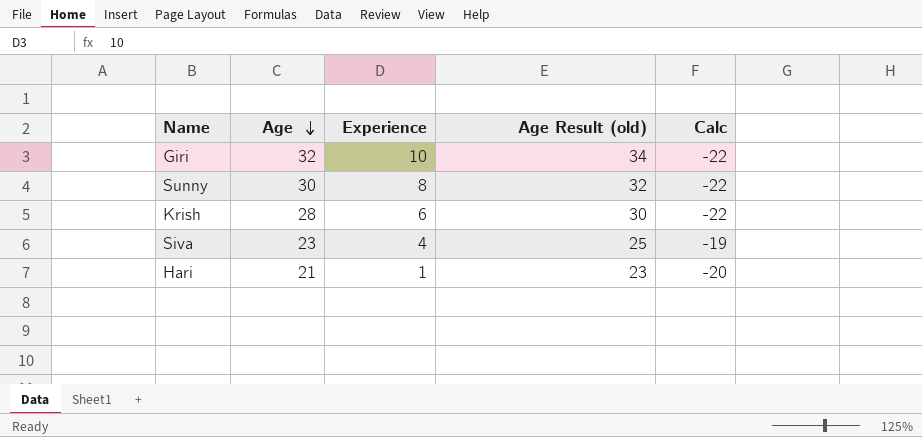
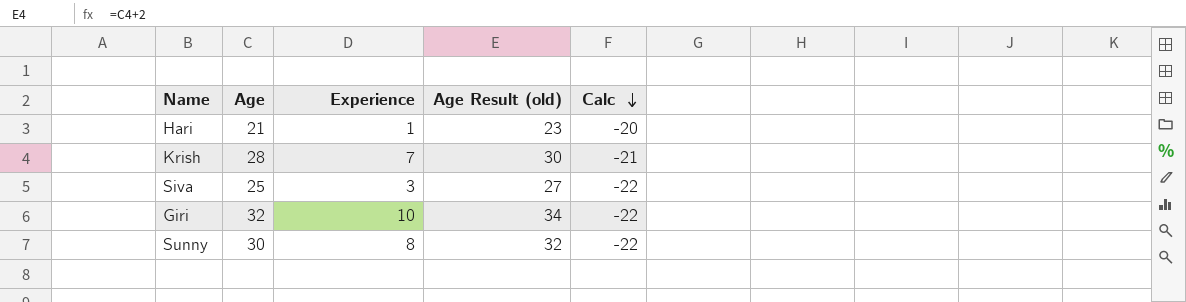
row order: Age descending -> Calc descending
Krish | Experience: 6 -> 7
Krish | Calc: -22 -> -21
Siva | Age: 23 -> 25
Siva | Experience: 4 -> 3
Siva | Age Result (old): 25 -> 27
Siva | Calc: -19 -> -22

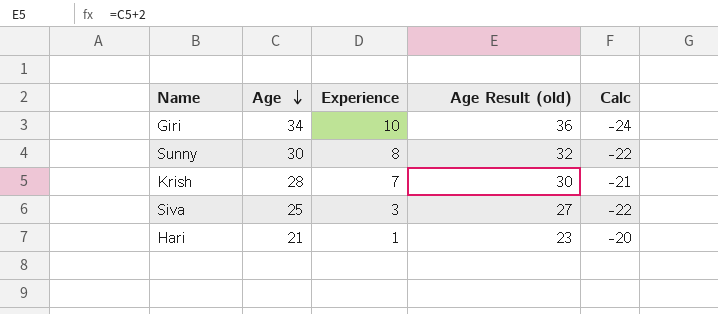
row order: Calc descending -> Age descending
Giri | Age: 32 -> 34
Giri | Age Result (old): 34 -> 36
Giri | Calc: -22 -> -24

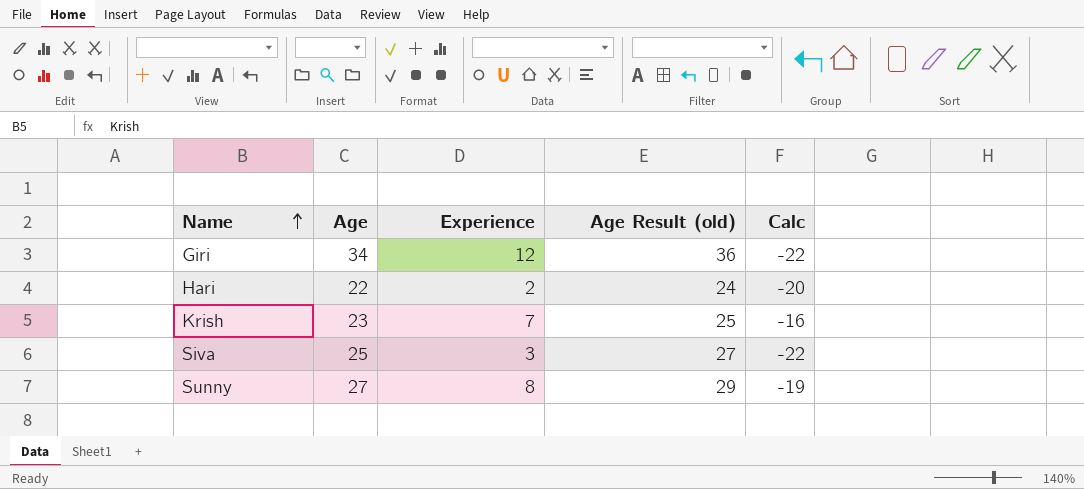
row order: Age descending -> Name ascending
Giri | Experience: 10 -> 12
Giri | Calc: -24 -> -22
Hari | Age: 21 -> 22
Hari | Experience: 1 -> 2
Hari | Age Result (old): 23 -> 24
Krish | Age: 28 -> 23
Krish | Age Result (old): 30 -> 25
Krish | Calc: -21 -> -16
Sunny | Age: 30 -> 27
Sunny | Age Result (old): 32 -> 29
Sunny | Calc: -22 -> -19

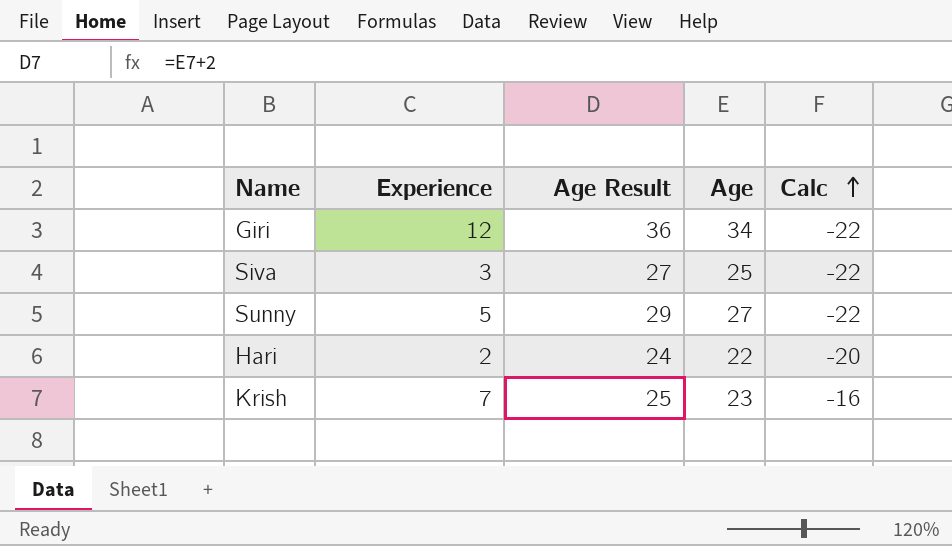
row order: Name ascending -> Calc ascending
column name: Age Result (old) -> Age Result
column Age | position: 2 -> 4
Sunny | Experience: 8 -> 5
Sunny | Calc: -19 -> -22

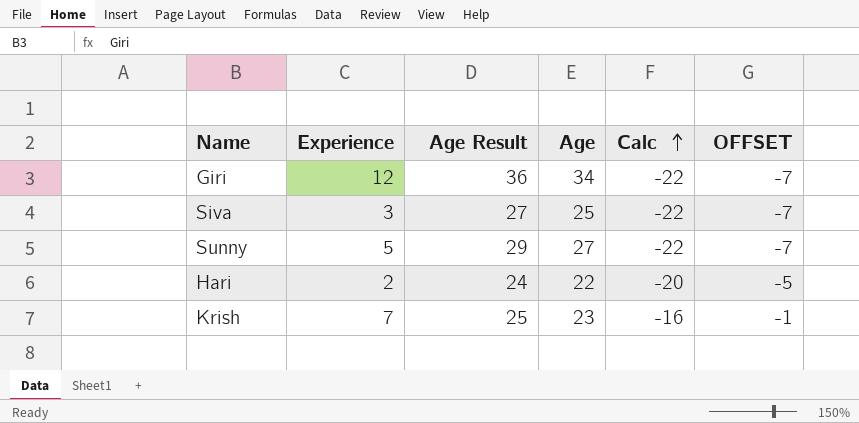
column OFFSET | formula: none -> [Calc] + 15

